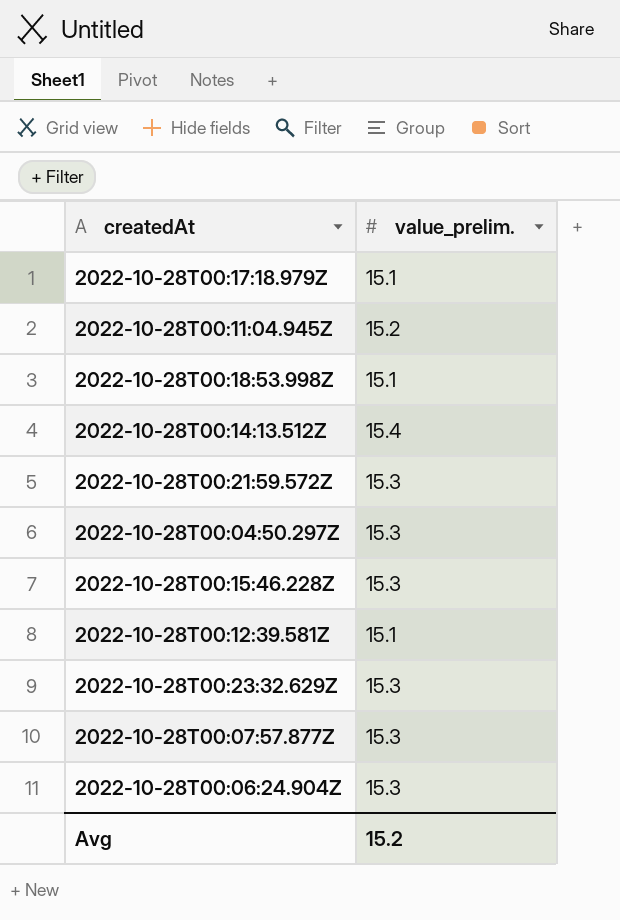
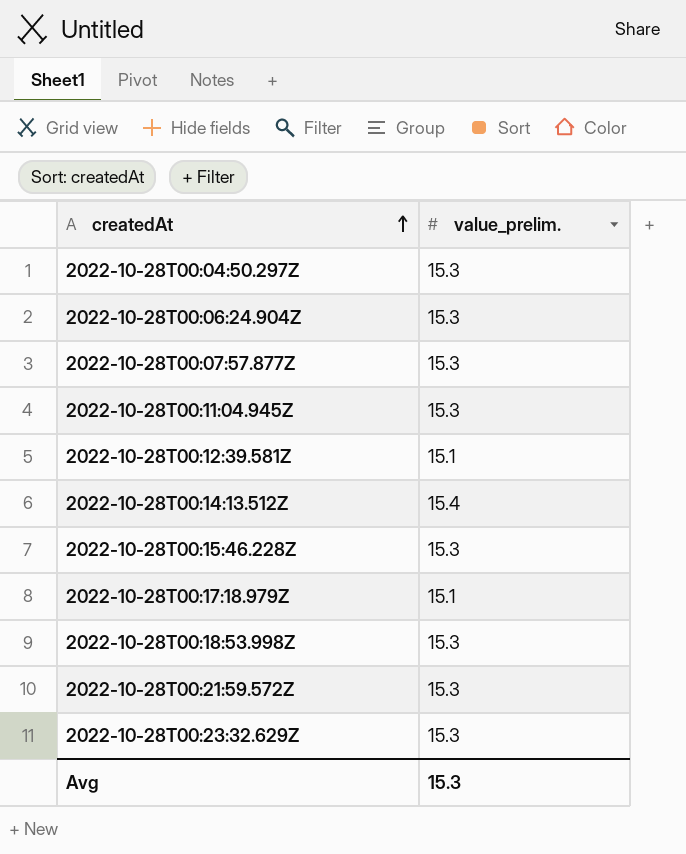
row order: none -> createdAt ascending
2022-10-28T00:11:04.945Z | value_prelim.: 15.2 -> 15.3
2022-10-28T00:18:53.998Z | value_prelim.: 15.1 -> 15.3
Avg | value_prelim.: 15.2 -> 15.3

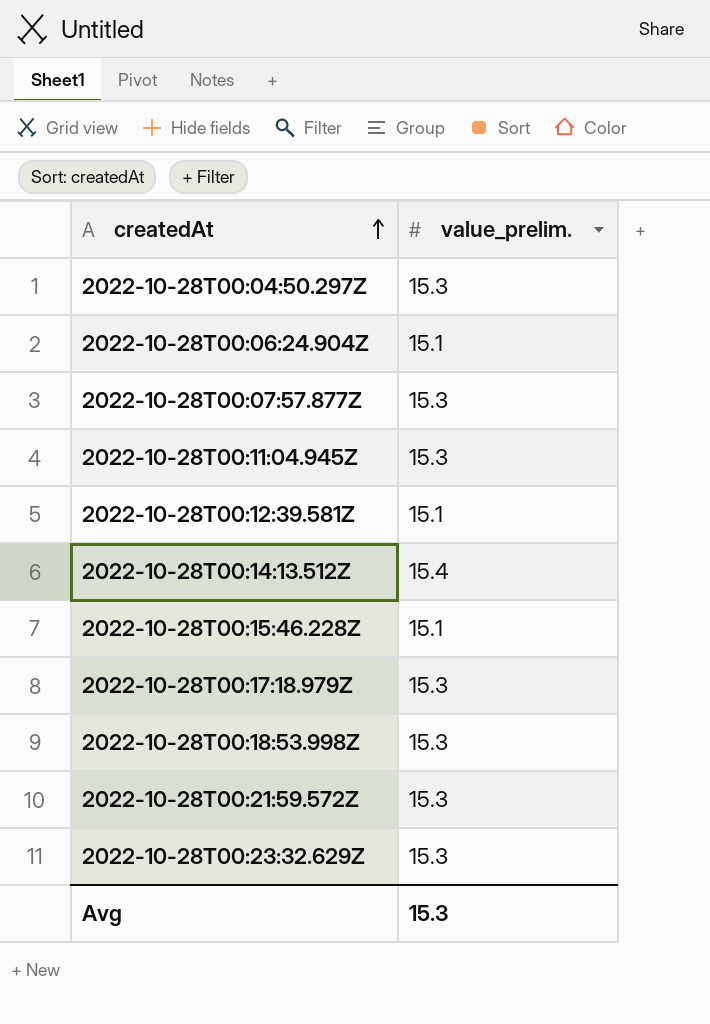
2022-10-28T00:06:24.904Z | value_prelim.: 15.3 -> 15.1
2022-10-28T00:15:46.228Z | value_prelim.: 15.3 -> 15.1
2022-10-28T00:17:18.979Z | value_prelim.: 15.1 -> 15.3

